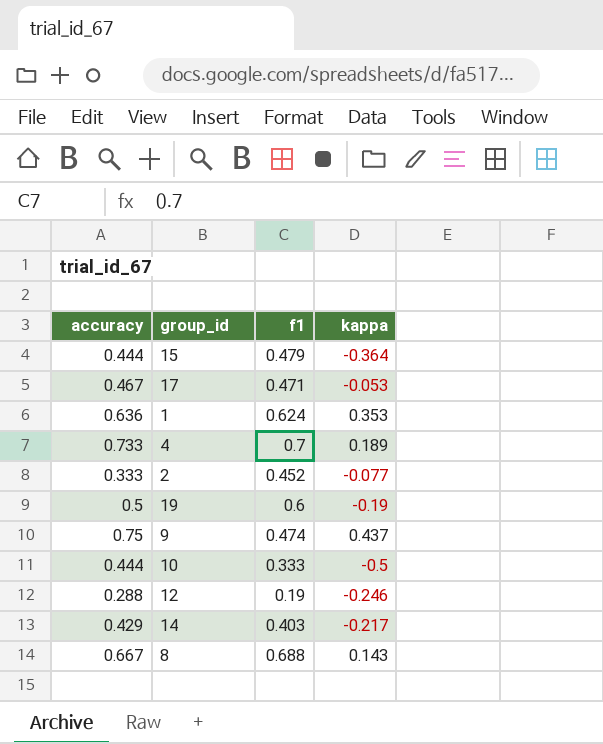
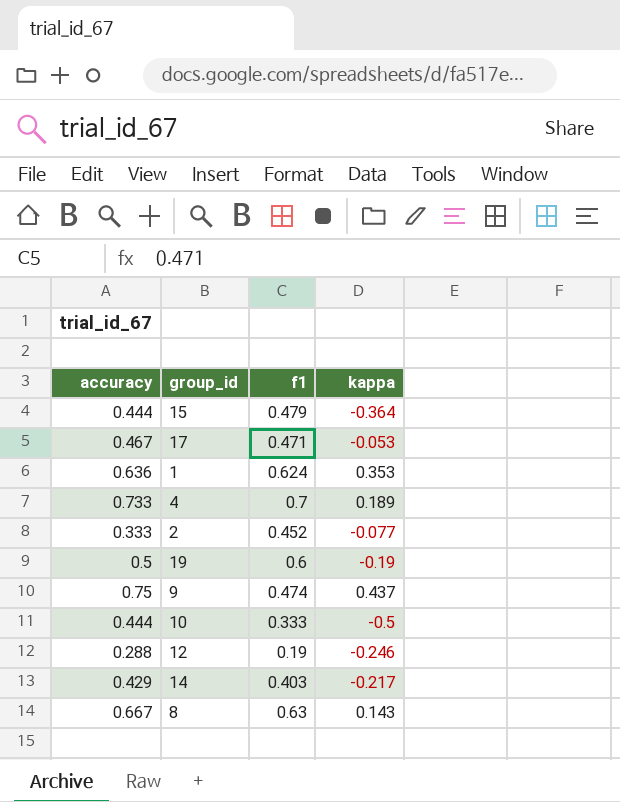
8 | f1: 0.688 -> 0.63

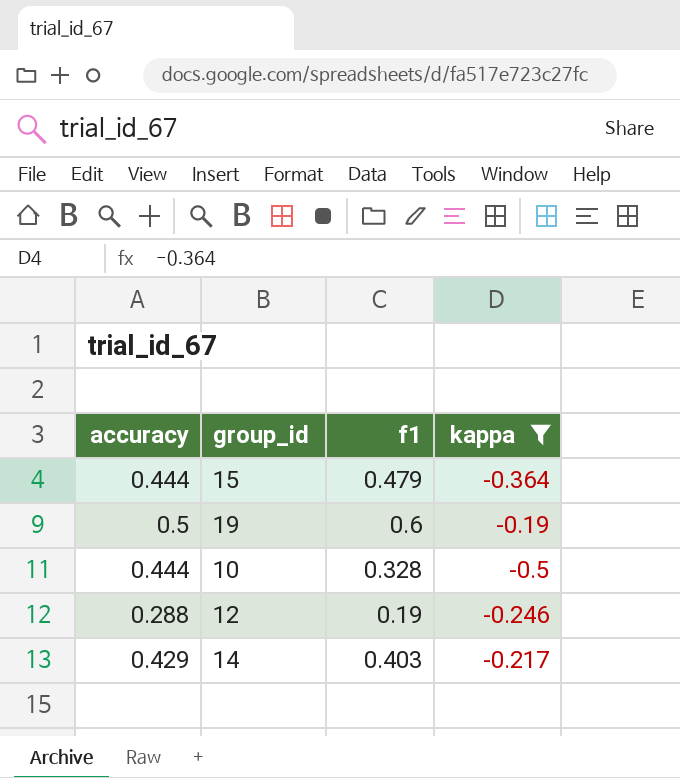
filter: none -> kappa <= -0.19
10 | f1: 0.333 -> 0.328

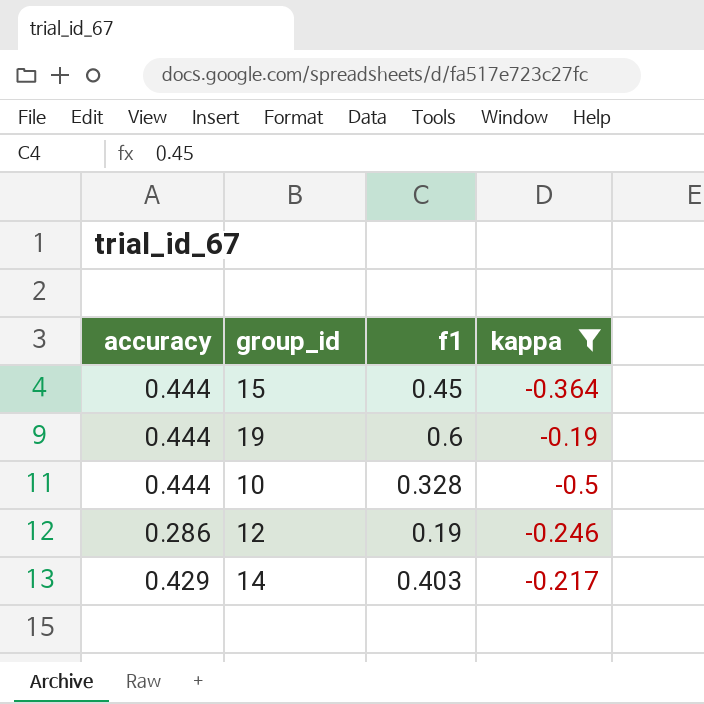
15 | f1: 0.479 -> 0.45
19 | accuracy: 0.5 -> 0.444
12 | accuracy: 0.288 -> 0.286

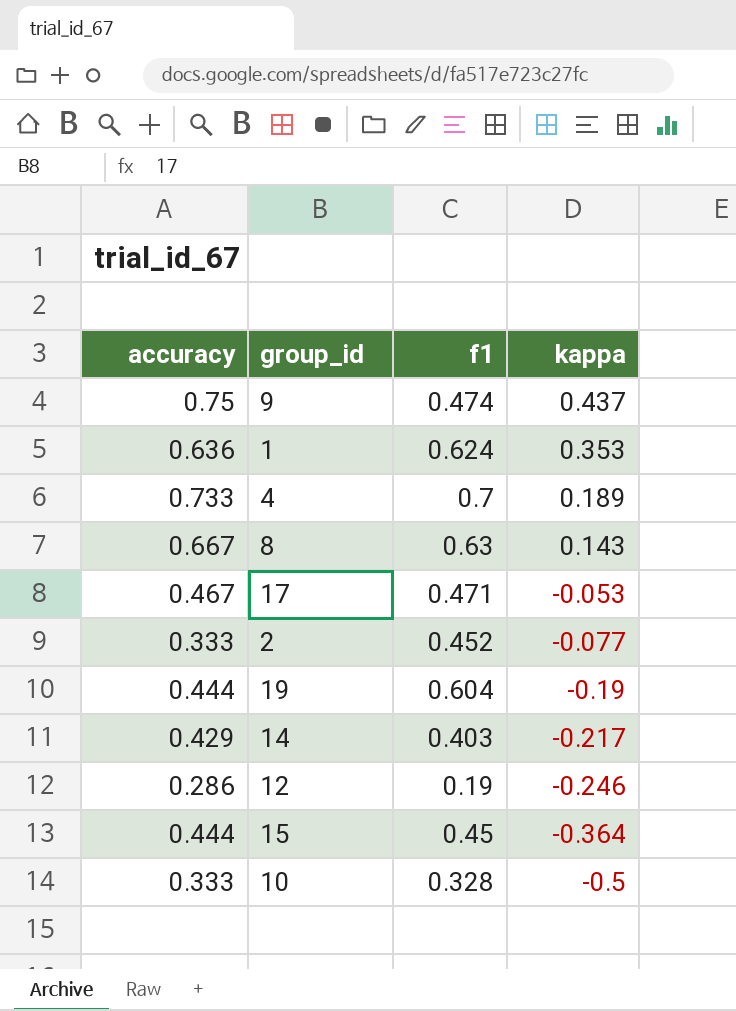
filter: kappa <= -0.19 -> none
row order: none -> kappa descending
19 | f1: 0.6 -> 0.604
10 | accuracy: 0.444 -> 0.333

